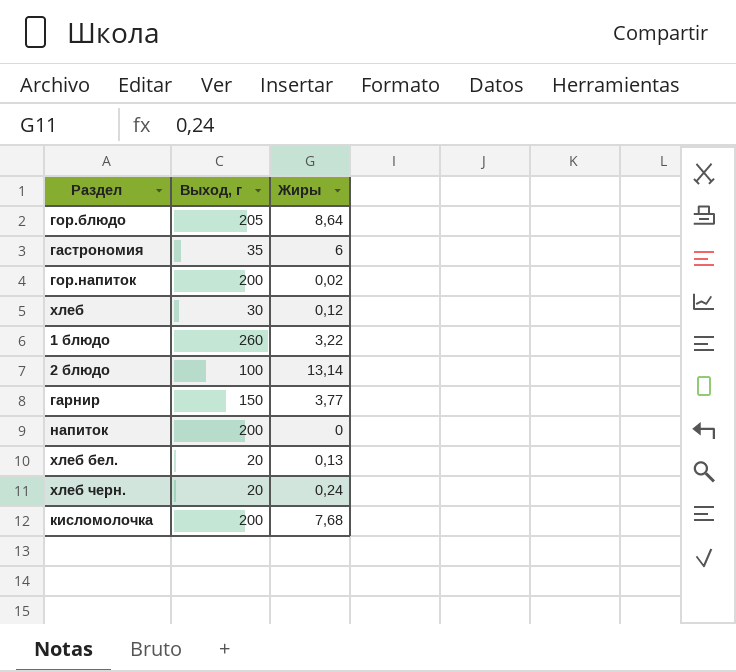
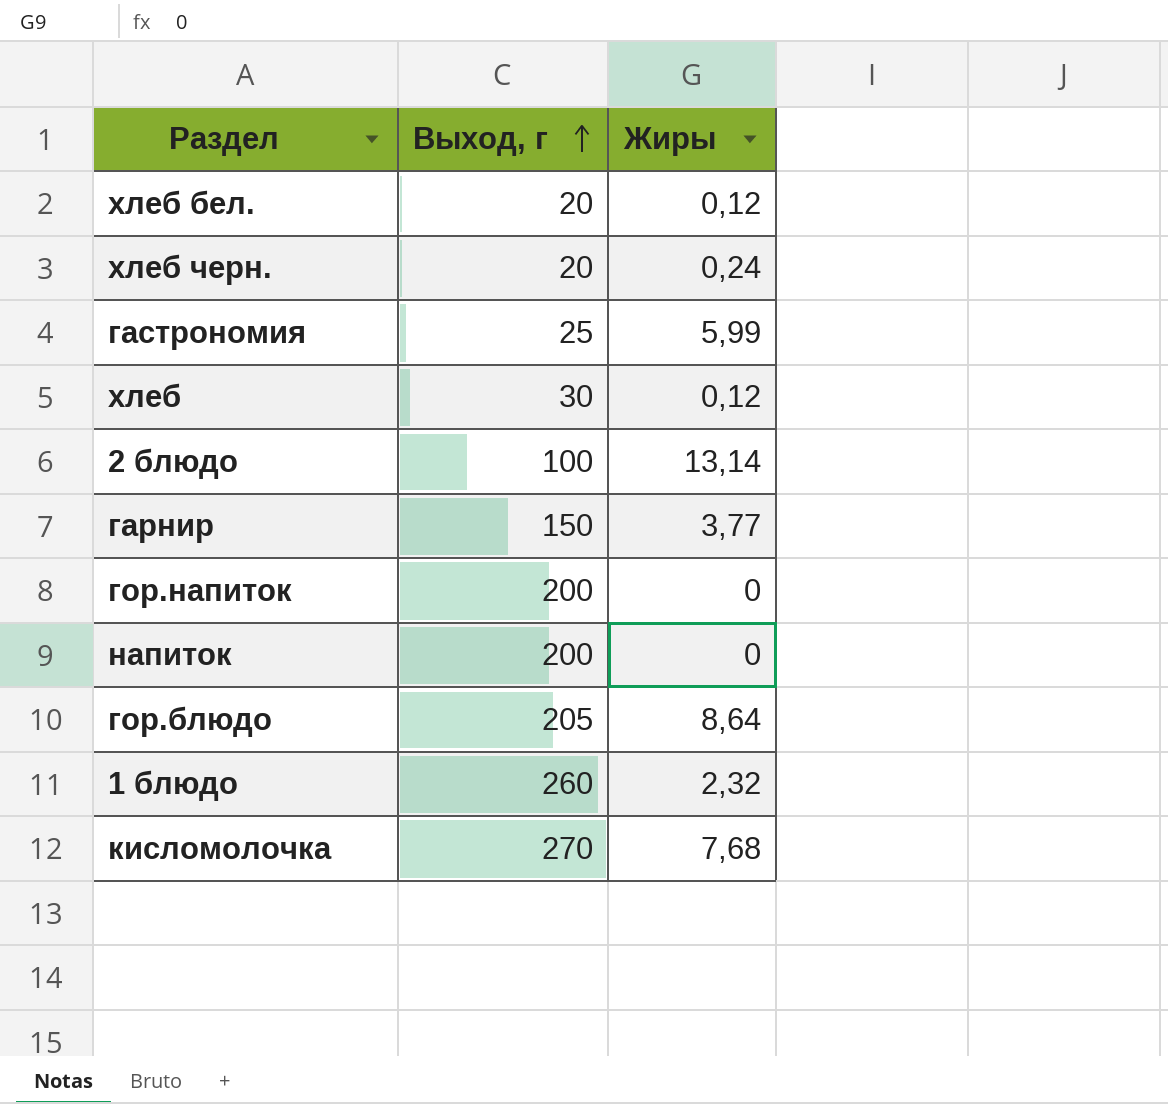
row order: none -> Выход, г ascending
хлеб бел. | Жиры: 0,13 -> 0,12
гастрономия | Выход, г: 35 -> 25
гастрономия | Жиры: 6 -> 5,99
гор.напиток | Жиры: 0,02 -> 0
1 блюдо | Жиры: 3,22 -> 2,32
кисломолочка | Выход, г: 200 -> 270

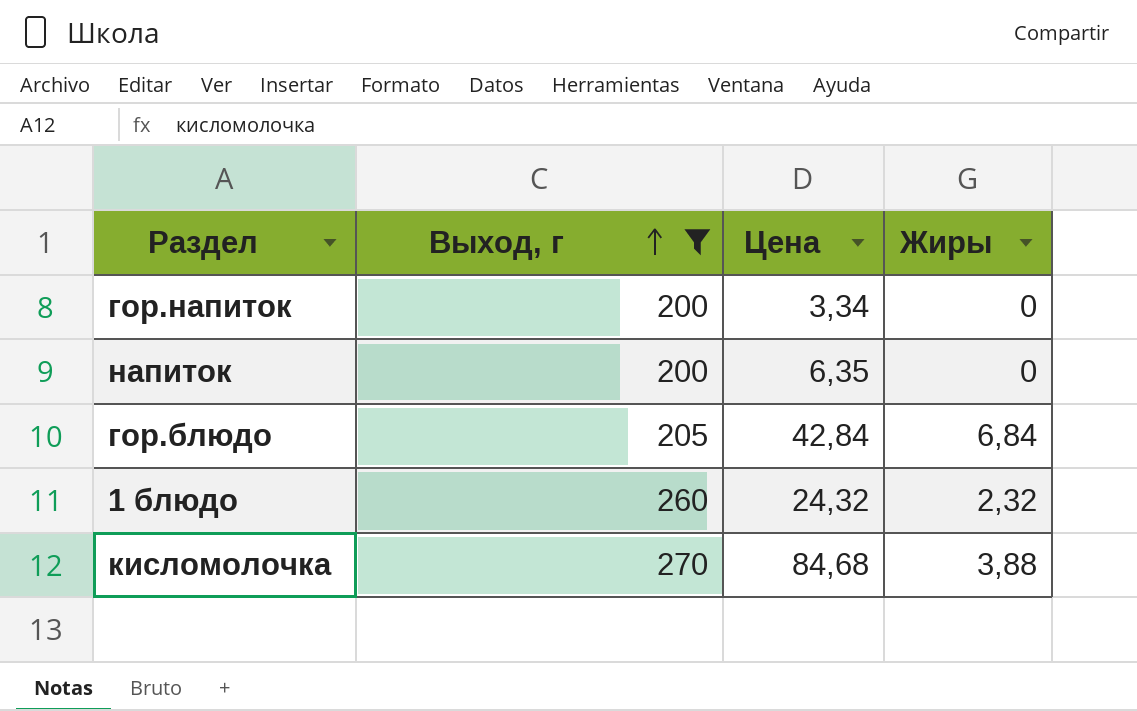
filter: none -> Выход, г >= 200
column Цена | position: none -> 3
гор.блюдо | Жиры: 8,64 -> 6,84
кисломолочка | Жиры: 7,68 -> 3,88

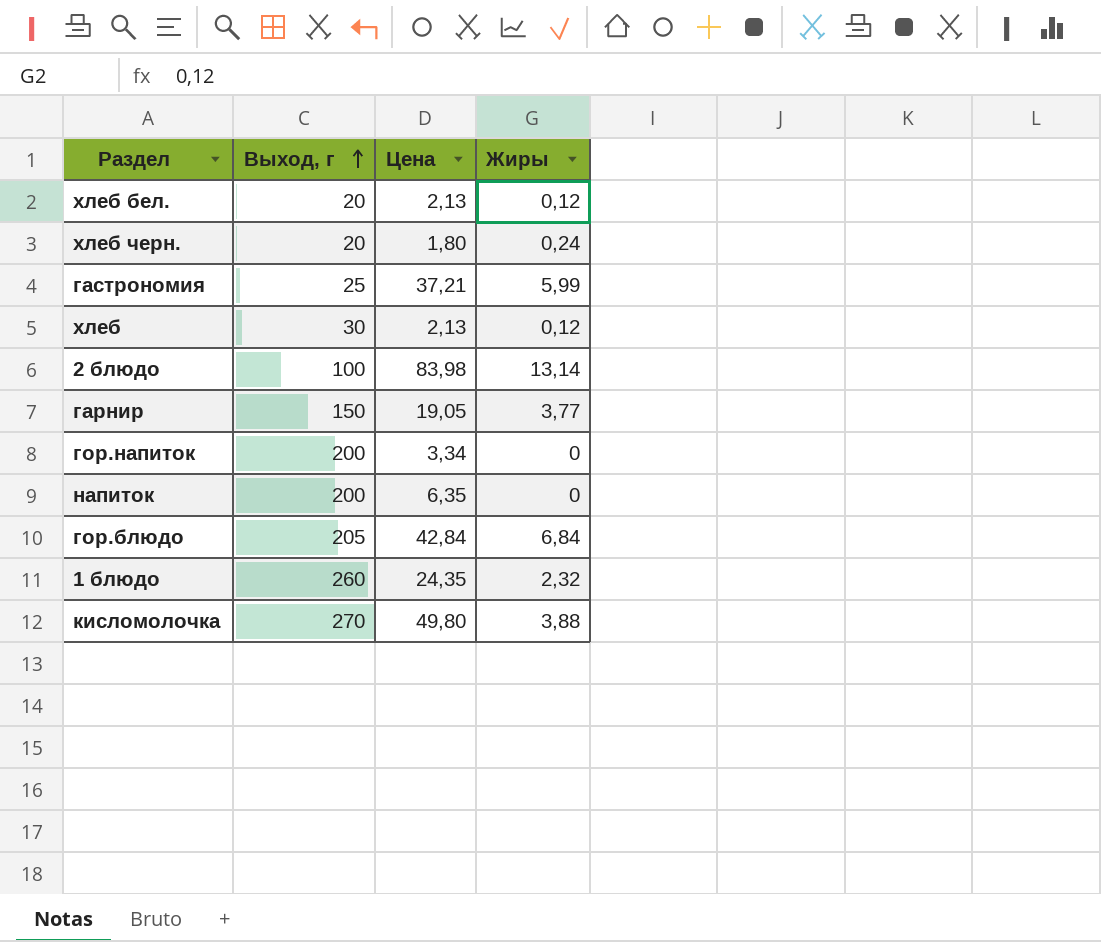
filter: Выход, г >= 200 -> none
1 блюдо | Цена: 24,32 -> 24,35
кисломолочка | Цена: 84,68 -> 49,80

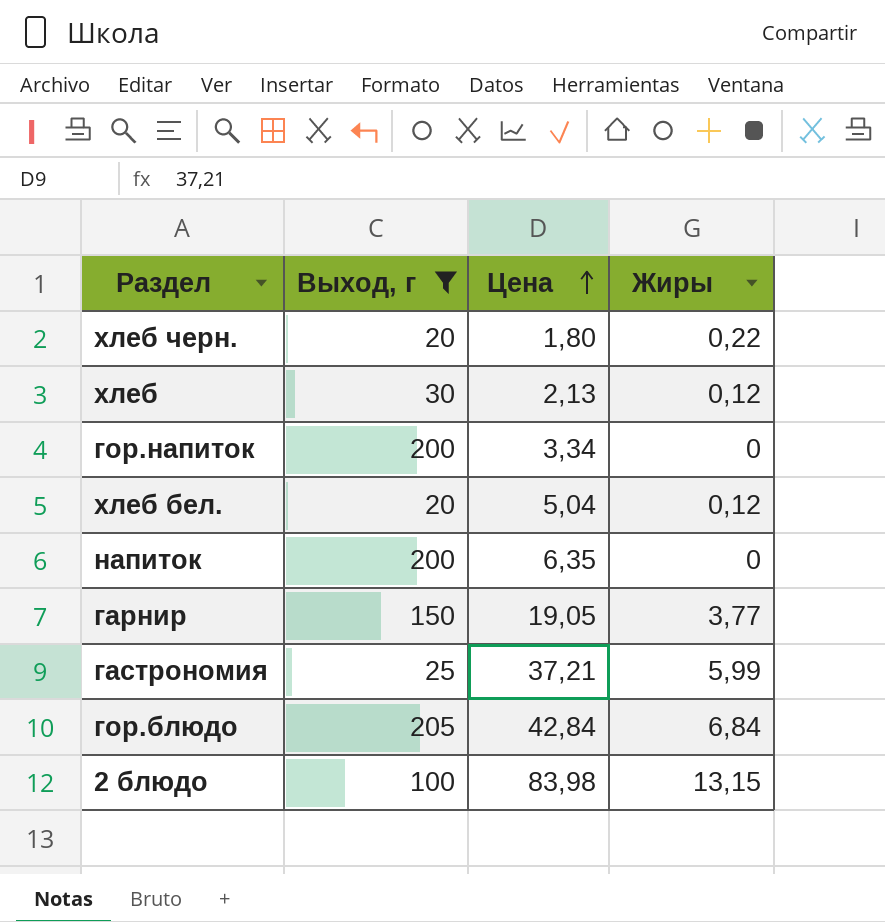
filter: none -> Выход, г <= 205
row order: Выход, г ascending -> Цена ascending
хлеб черн. | Жиры: 0,24 -> 0,22
хлеб бел. | Цена: 2,13 -> 5,04
2 блюдо | Жиры: 13,14 -> 13,15

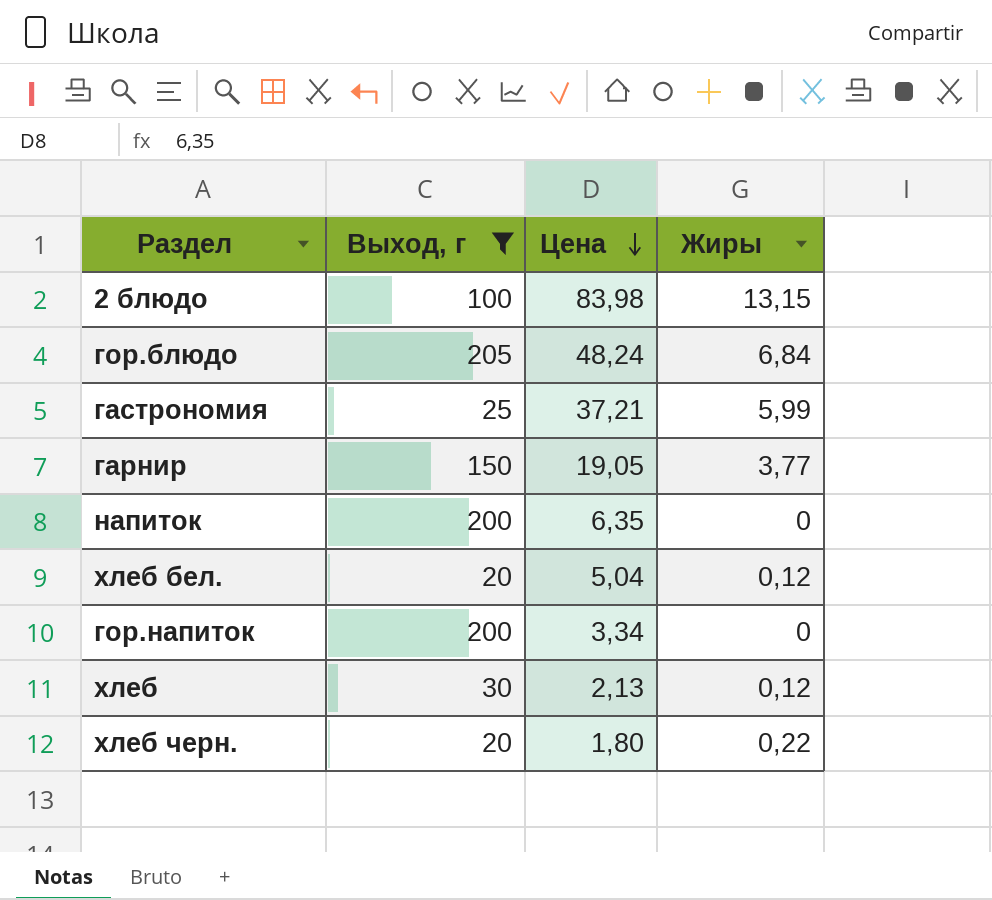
row order: Цена ascending -> Цена descending
гор.блюдо | Цена: 42,84 -> 48,24

